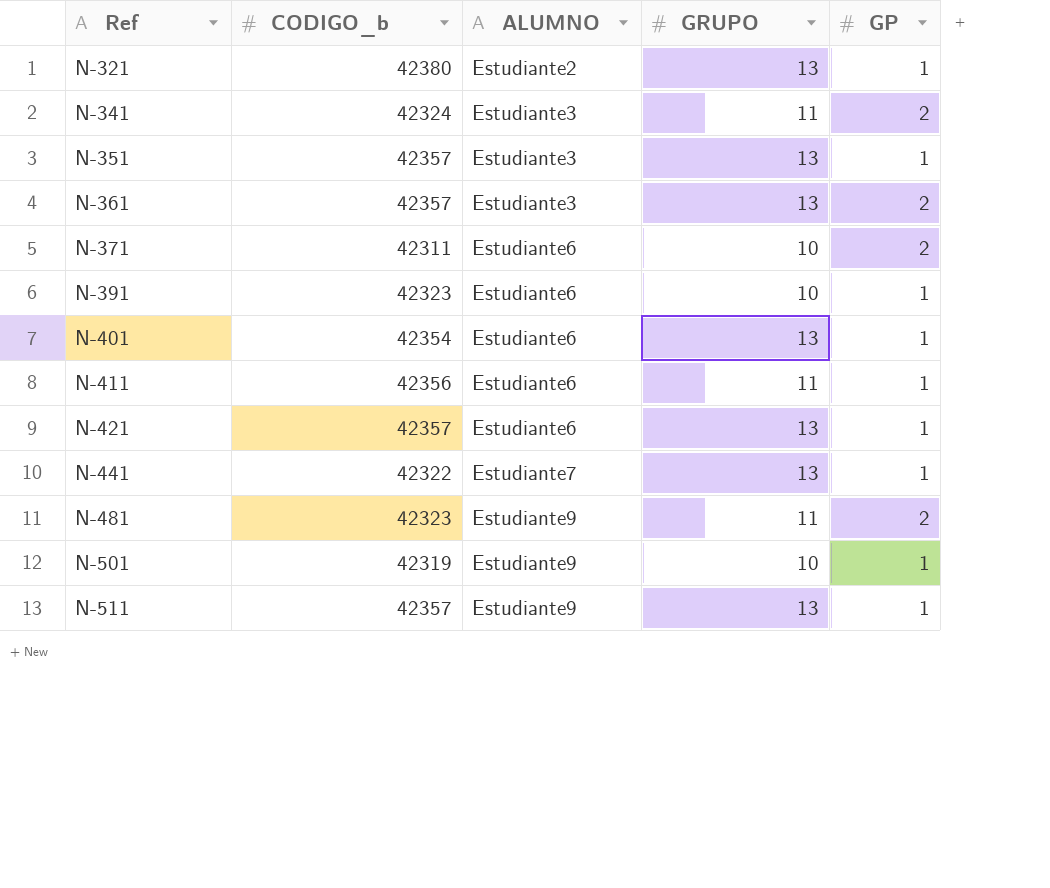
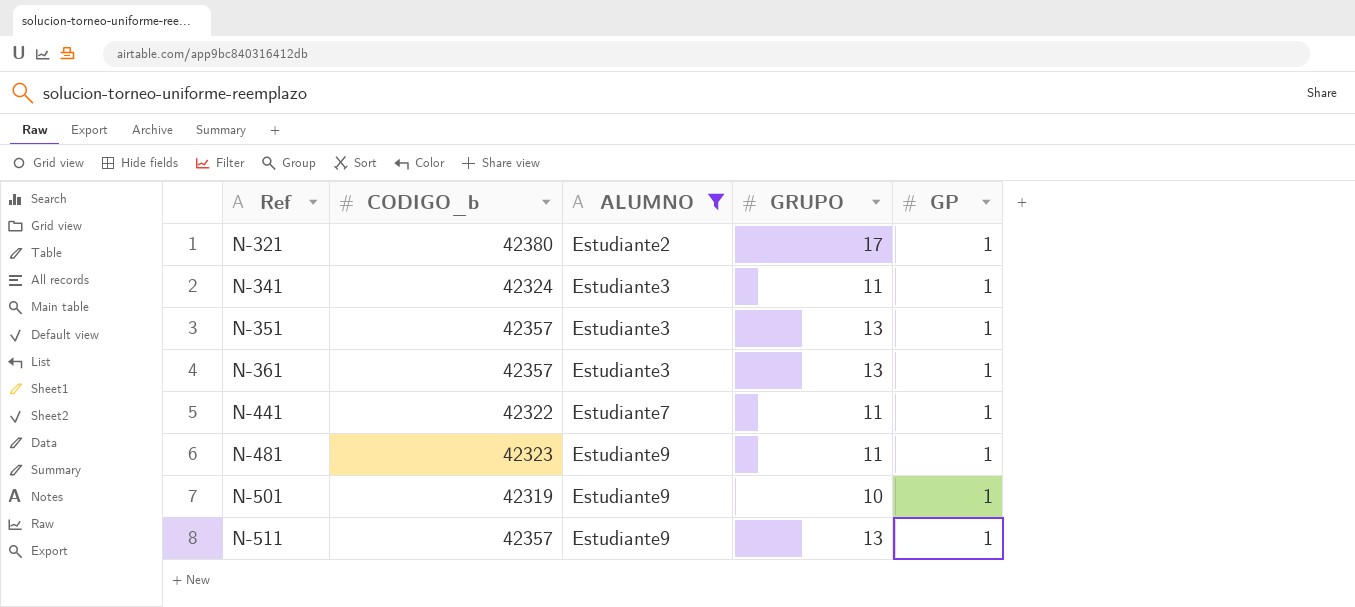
filter: none -> ALUMNO != Estudiante6
N-321 | GRUPO: 13 -> 17
N-341 | GP: 2 -> 1
N-361 | GP: 2 -> 1
N-441 | GRUPO: 13 -> 11
N-481 | GP: 2 -> 1

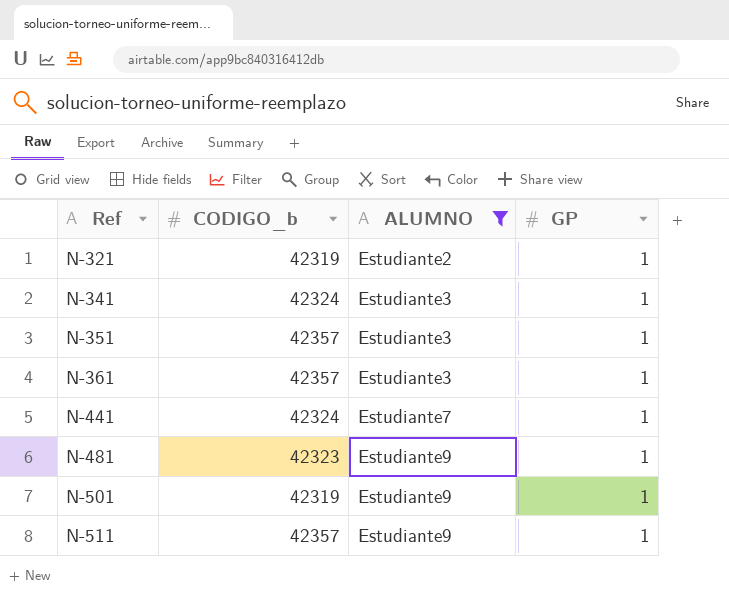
column GRUPO | position: 4 -> none
N-321 | CODIGO_b: 42380 -> 42319
N-441 | CODIGO_b: 42322 -> 42324

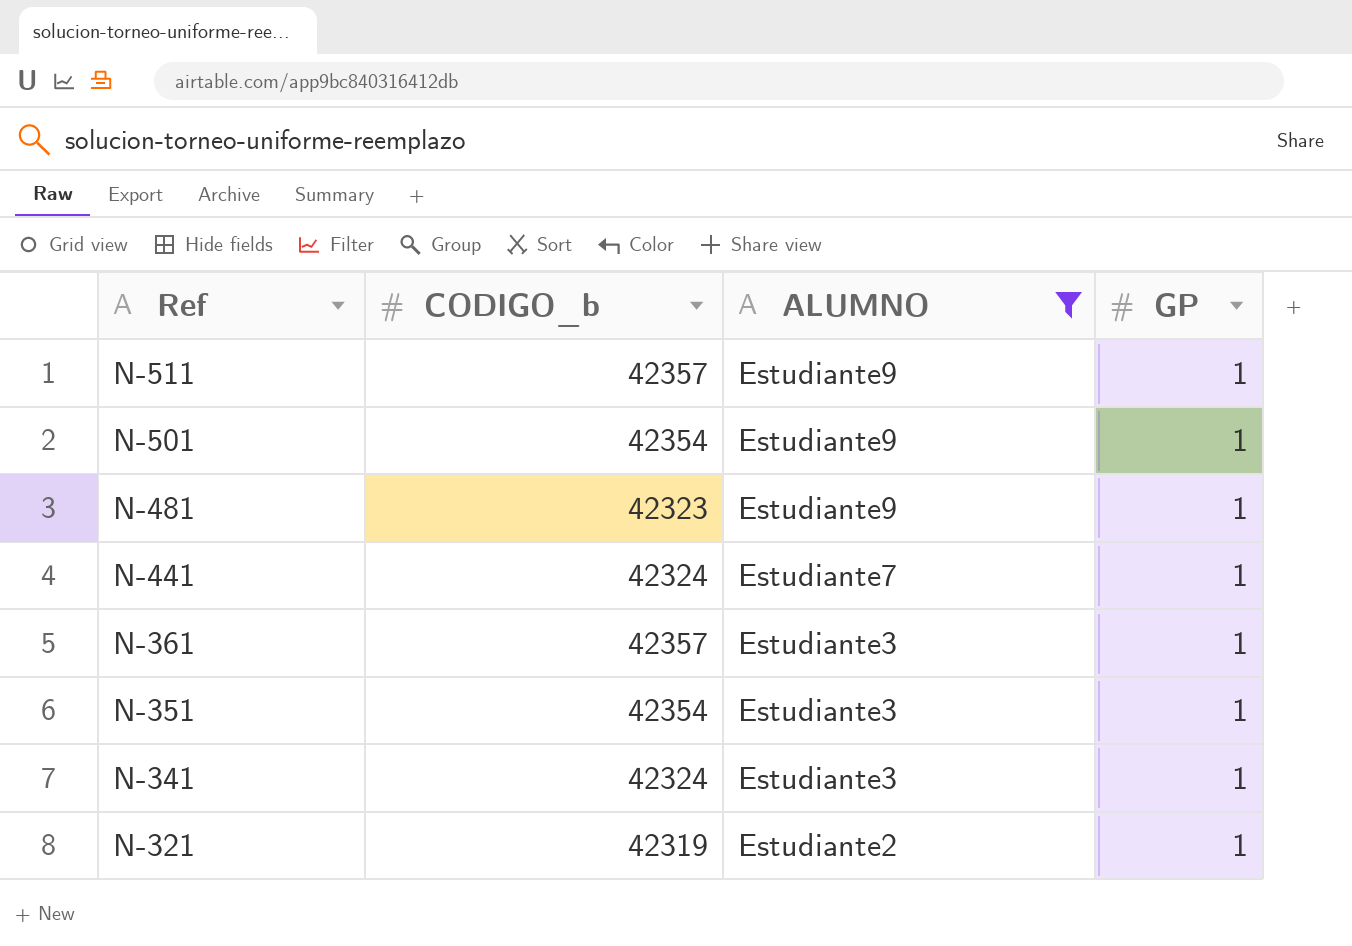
row order: Ref ascending -> Ref descending
N-501 | CODIGO_b: 42319 -> 42354
N-351 | CODIGO_b: 42357 -> 42354

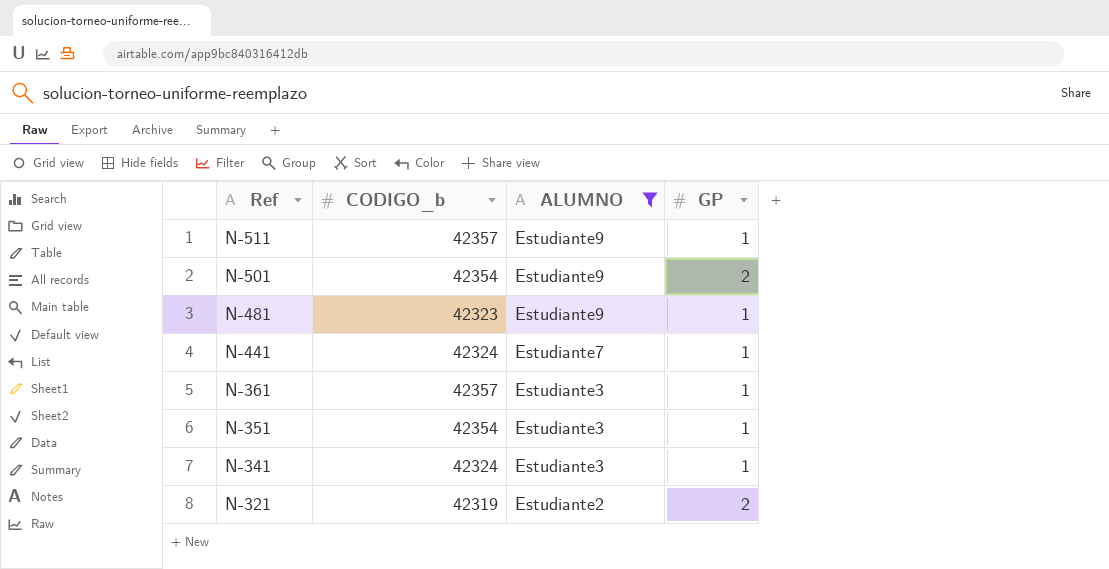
N-501 | GP: 1 -> 2
N-321 | GP: 1 -> 2

